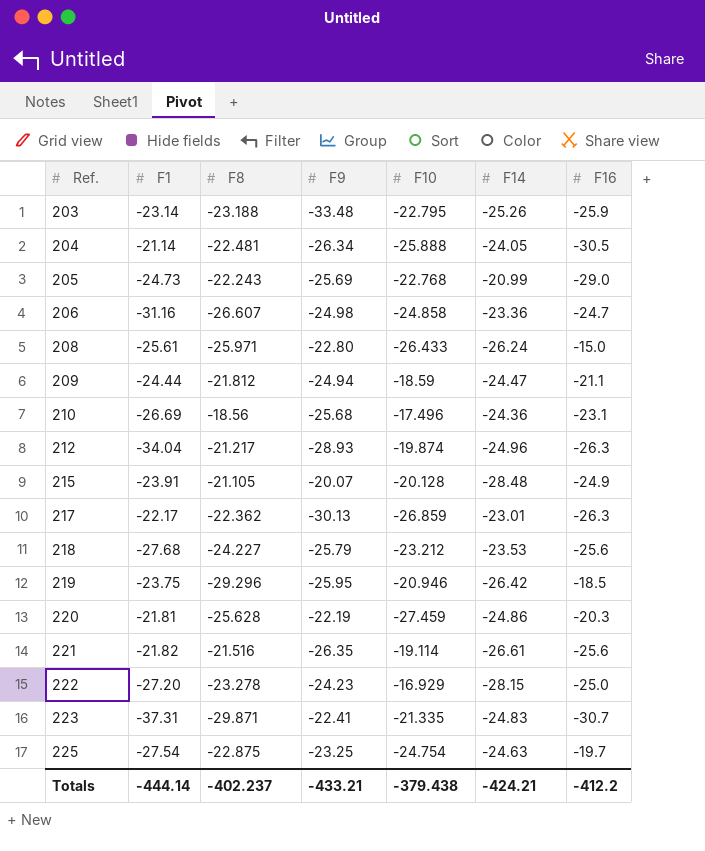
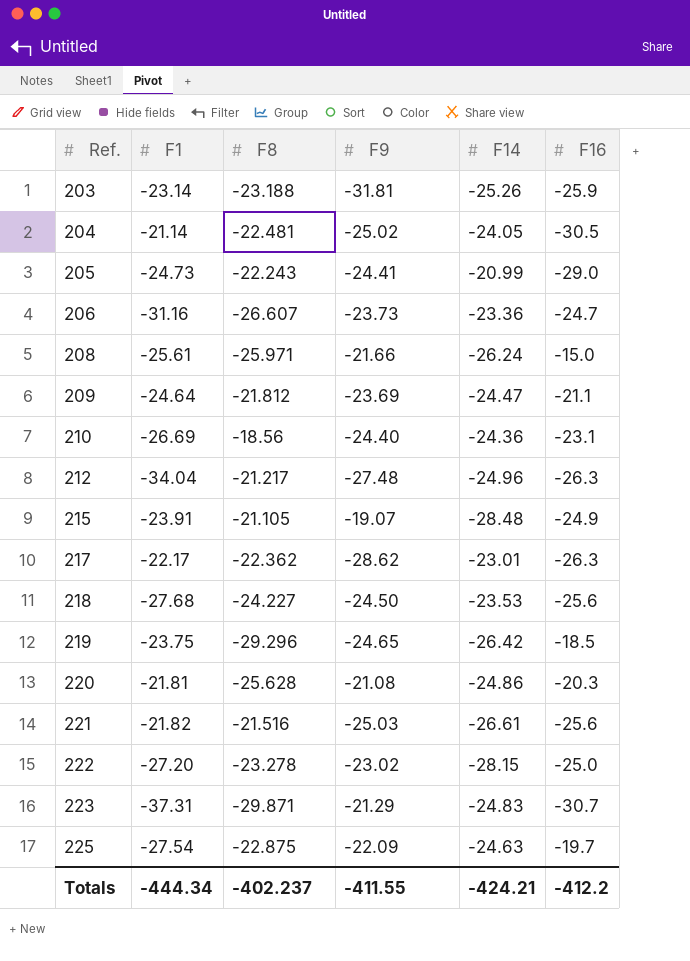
column F10 | position: 5 -> none
203 | F9: -33.48 -> -31.81
204 | F9: -26.34 -> -25.02
205 | F9: -25.69 -> -24.41
206 | F9: -24.98 -> -23.73
208 | F9: -22.80 -> -21.66
209 | F1: -24.44 -> -24.64
209 | F9: -24.94 -> -23.69
210 | F9: -25.68 -> -24.40
212 | F9: -28.93 -> -27.48
215 | F9: -20.07 -> -19.07
217 | F9: -30.13 -> -28.62
218 | F9: -25.79 -> -24.50
219 | F9: -25.95 -> -24.65
220 | F9: -22.19 -> -21.08
221 | F9: -26.35 -> -25.03
222 | F9: -24.23 -> -23.02
223 | F9: -22.41 -> -21.29
225 | F9: -23.25 -> -22.09
Totals | F1: -444.14 -> -444.34
Totals | F9: -433.21 -> -411.55

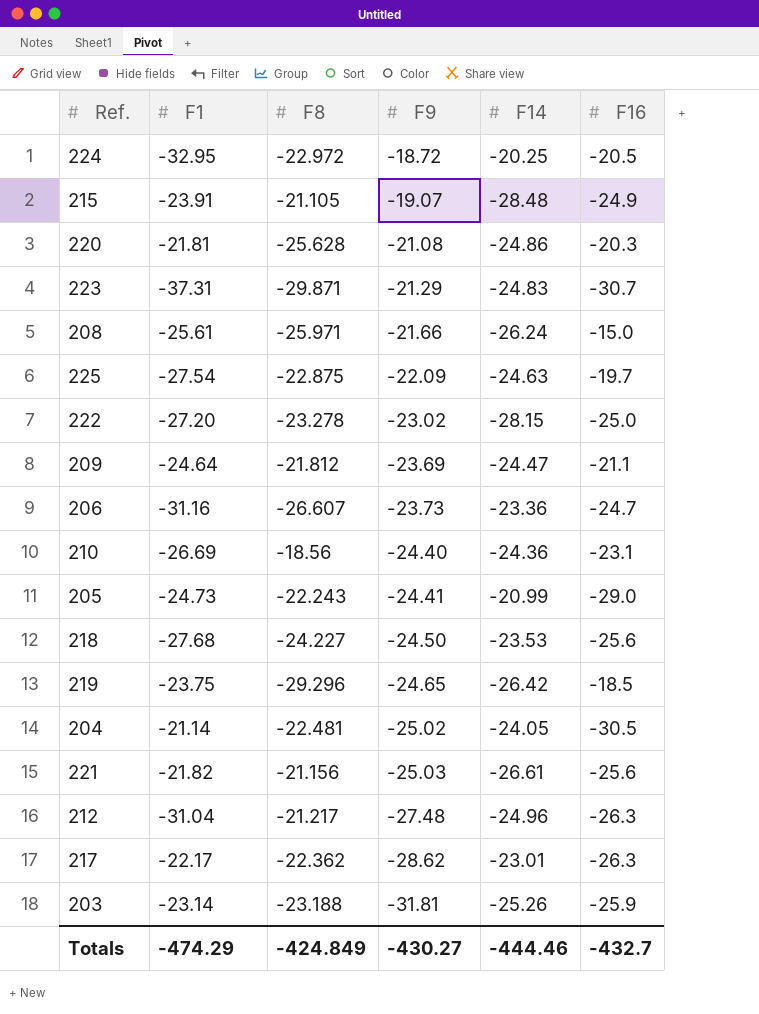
row order: Ref. ascending -> F9 descending
row 224: none -> -32.95 | -22.972 | -18.72 | -20.25 | -20.5
221 | F8: -21.516 -> -21.156
212 | F1: -34.04 -> -31.04
Totals | F1: -444.34 -> -474.29
Totals | F8: -402.237 -> -424.849
Totals | F9: -411.55 -> -430.27
Totals | F14: -424.21 -> -444.46
Totals | F16: -412.2 -> -432.7

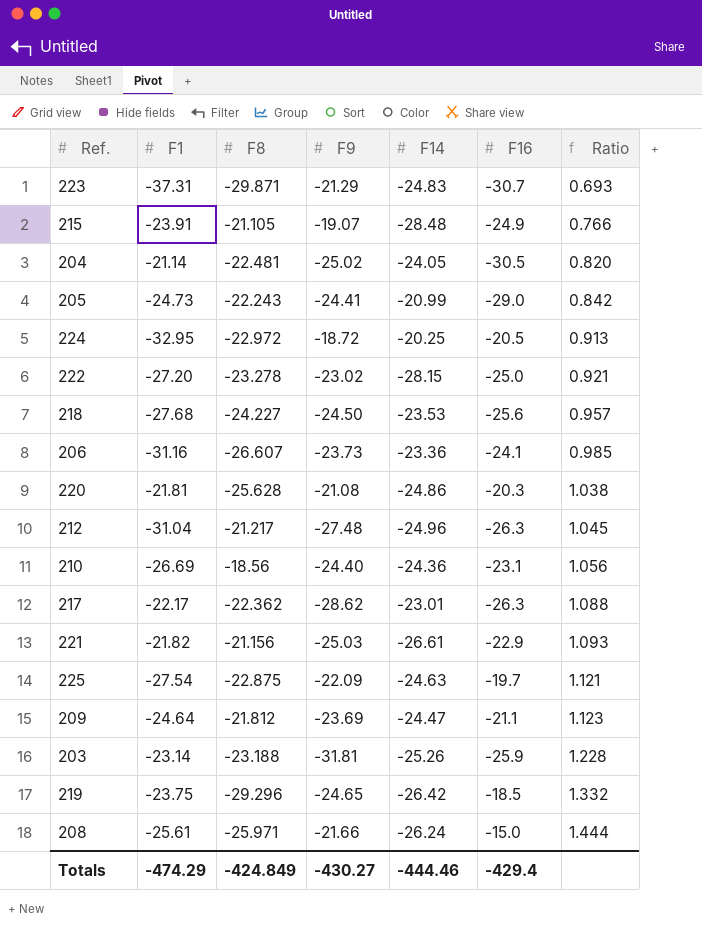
row order: F9 descending -> Ratio ascending
column Ratio | formula: none -> [F9] / [F16]
206 | F16: -24.7 -> -24.1
221 | F16: -25.6 -> -22.9
Totals | F16: -432.7 -> -429.4

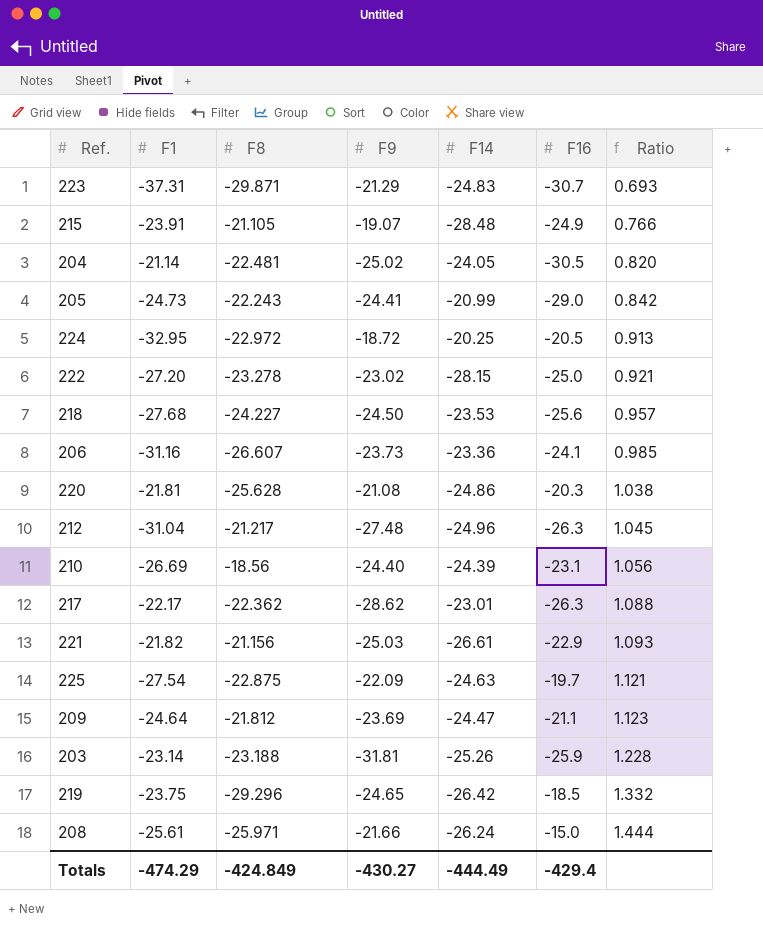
210 | F14: -24.36 -> -24.39
Totals | F14: -444.46 -> -444.49

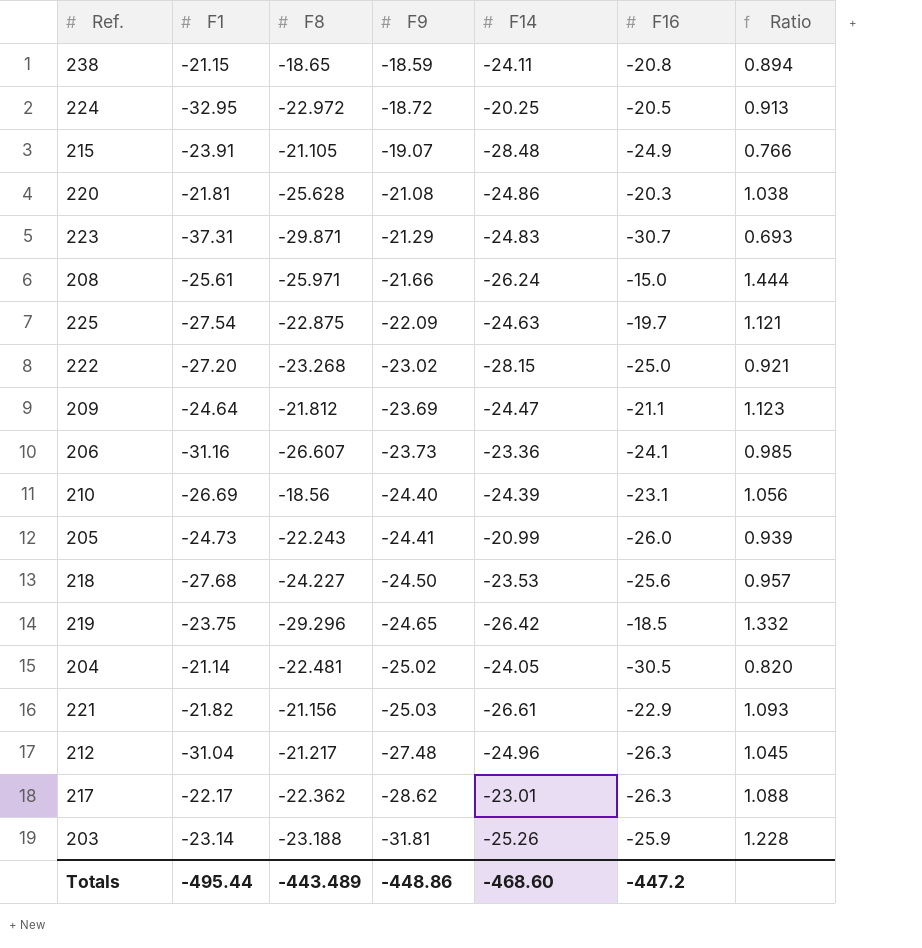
row order: Ratio ascending -> F9 descending
row 238: none -> -21.15 | -18.65 | -18.59 | -24.11 | -20.8 | 0.894
222 | F8: -23.278 -> -23.268
205 | F16: -29.0 -> -26.0
205 | Ratio: 0.842 -> 0.939
Totals | F1: -474.29 -> -495.44
Totals | F8: -424.849 -> -443.489
Totals | F9: -430.27 -> -448.86
Totals | F14: -444.49 -> -468.60
Totals | F16: -429.4 -> -447.2

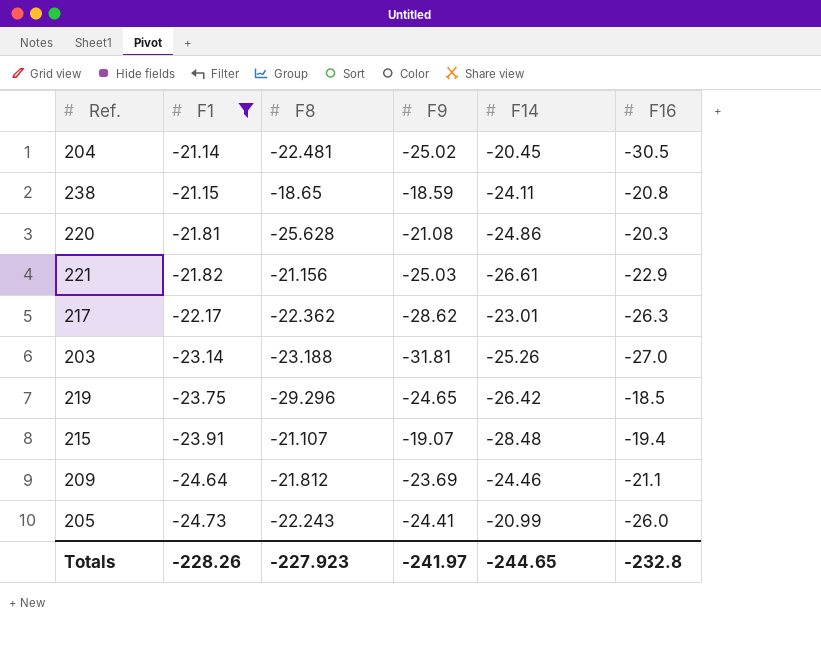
filter: none -> F1 >= -24.73
row order: F9 descending -> F1 descending
column Ratio | formula: [F9] / [F16] -> none
204 | F14: -24.05 -> -20.45
203 | F16: -25.9 -> -27.0
215 | F8: -21.105 -> -21.107
215 | F16: -24.9 -> -19.4
209 | F14: -24.47 -> -24.46
Totals | F1: -495.44 -> -228.26
Totals | F8: -443.489 -> -227.923
Totals | F9: -448.86 -> -241.97
Totals | F14: -468.60 -> -244.65
Totals | F16: -447.2 -> -232.8

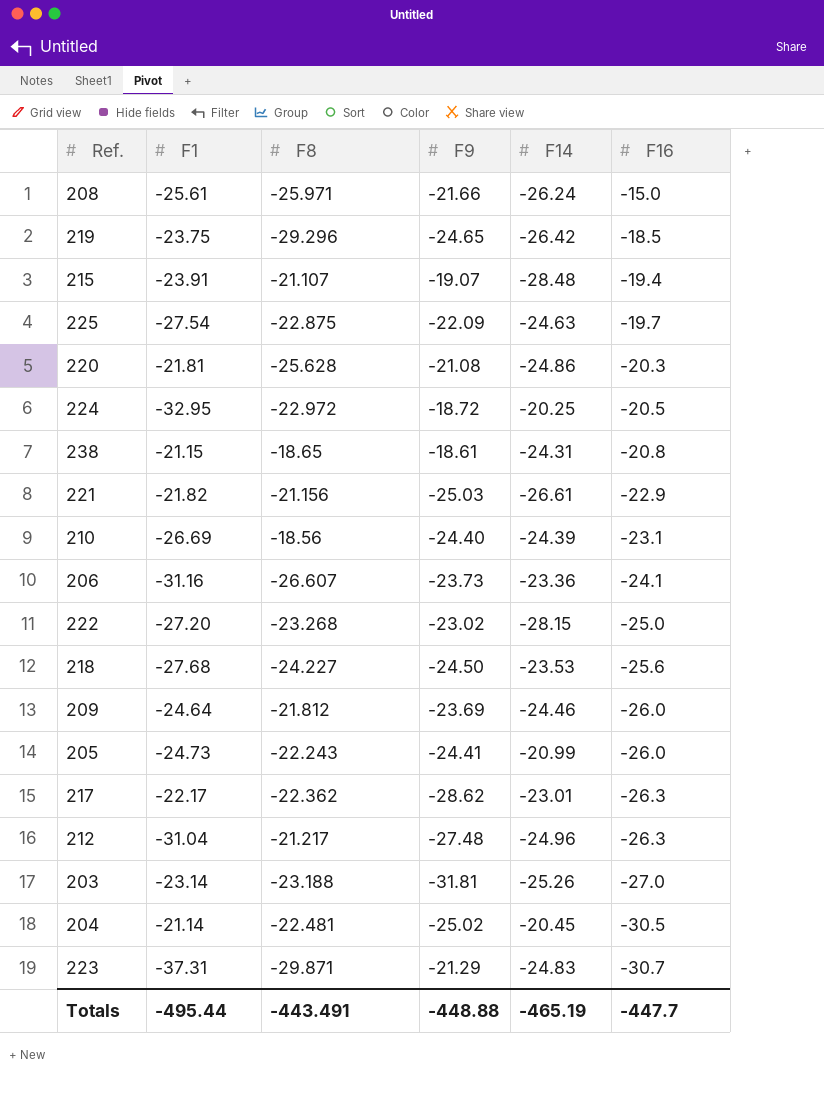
filter: F1 >= -24.73 -> none
row order: F1 descending -> F16 descending
238 | F9: -18.59 -> -18.61
238 | F14: -24.11 -> -24.31
209 | F16: -21.1 -> -26.0
Totals | F1: -228.26 -> -495.44
Totals | F8: -227.923 -> -443.491
Totals | F9: -241.97 -> -448.88
Totals | F14: -244.65 -> -465.19
Totals | F16: -232.8 -> -447.7

